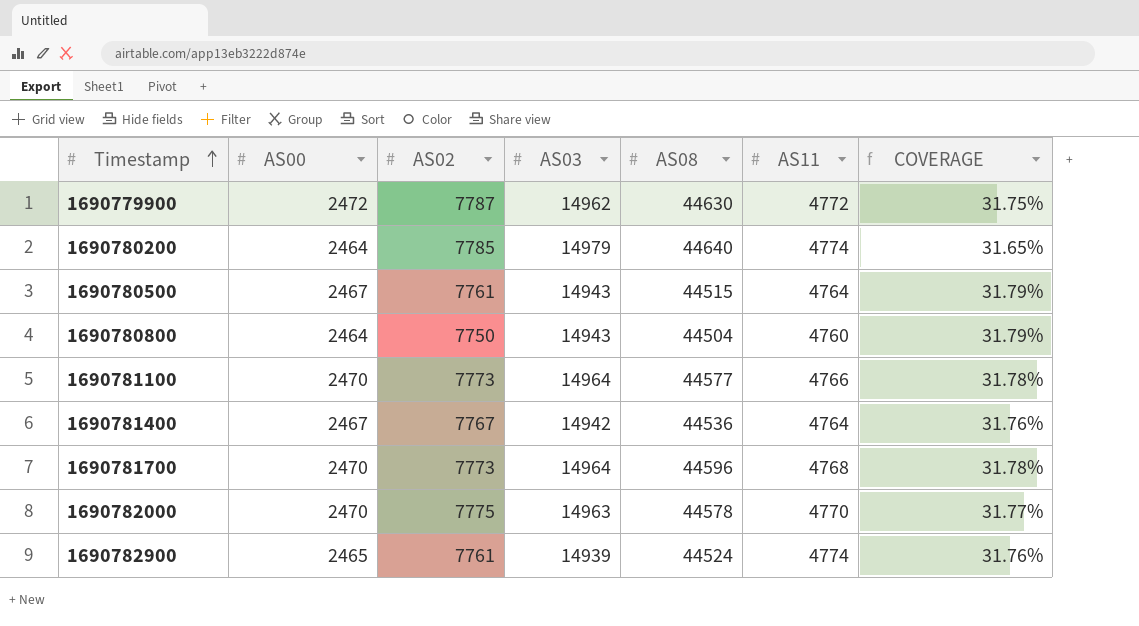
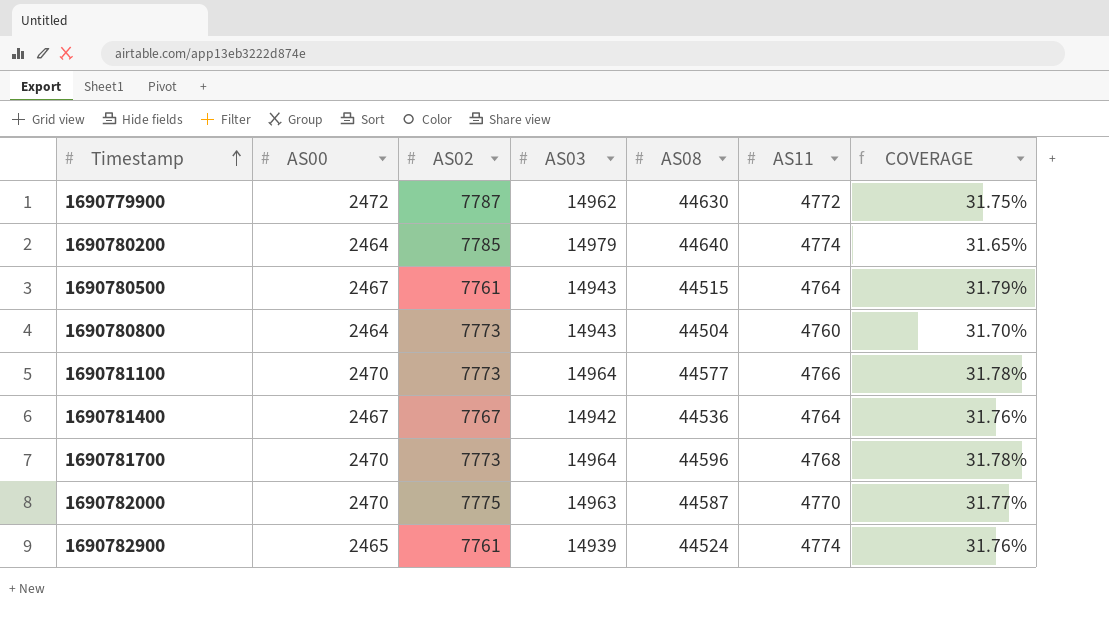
1690780800 | AS02: 7750 -> 7773
1690780800 | COVERAGE: 31.79% -> 31.70%
1690782000 | AS08: 44578 -> 44587

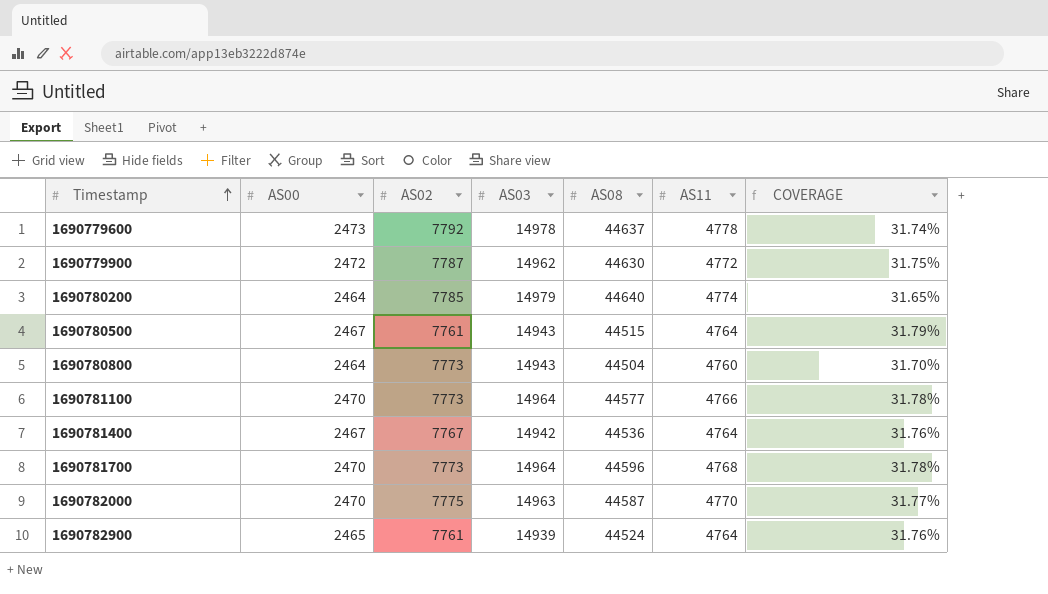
row 1690779600: none -> 2473 | 7792 | 14978 | 44637 | 4778 | 31.74%
1690782900 | AS11: 4774 -> 4764

